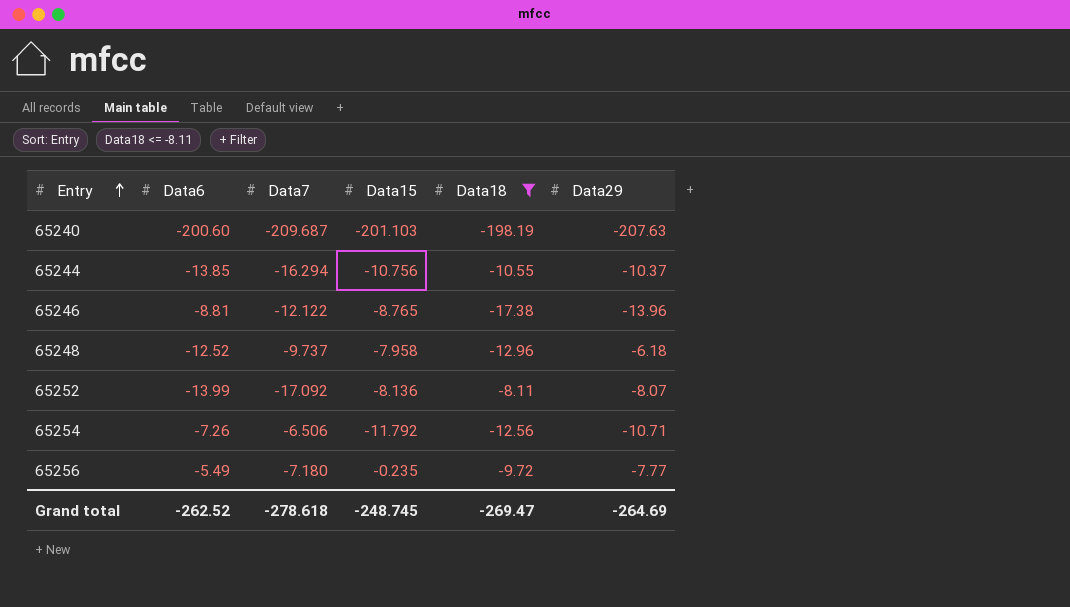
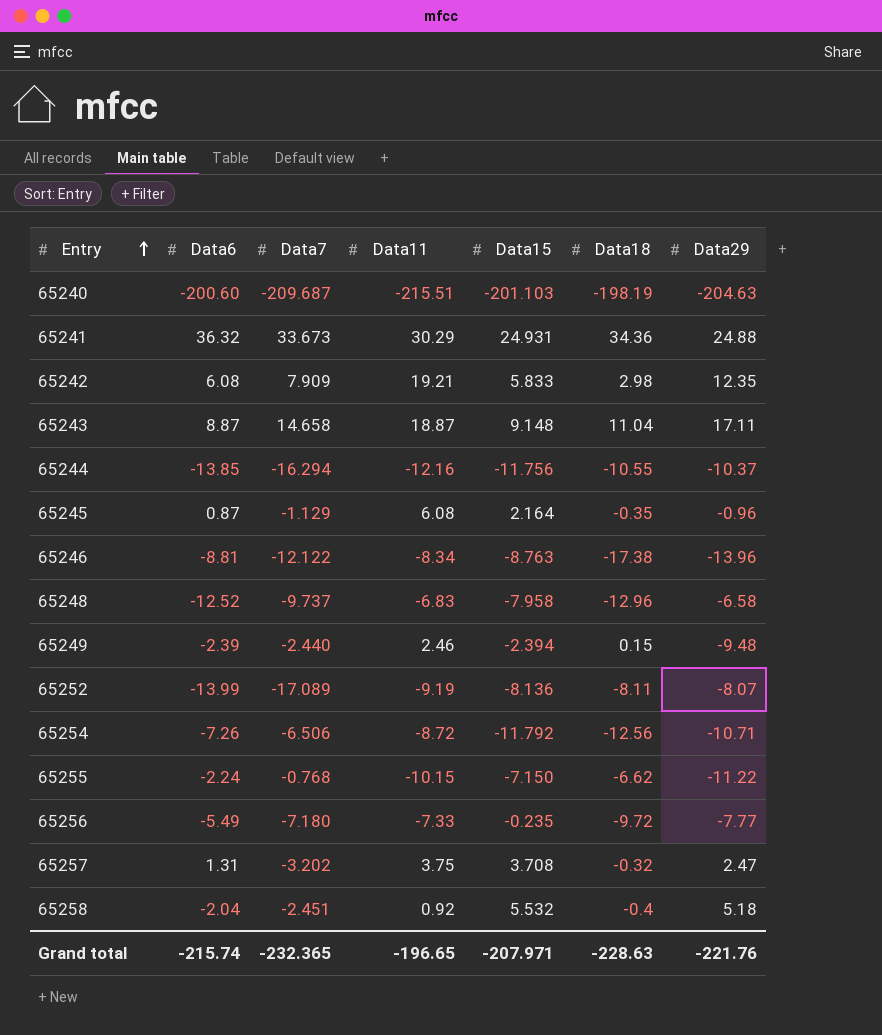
filter: Data18 <= -8.11 -> none
column Data11 | position: none -> 4
65240 | Data29: -207.63 -> -204.63
65244 | Data15: -10.756 -> -11.756
65246 | Data15: -8.765 -> -8.763
65248 | Data29: -6.18 -> -6.58
65252 | Data7: -17.092 -> -17.089
Grand total | Data6: -262.52 -> -215.74
Grand total | Data7: -278.618 -> -232.365
Grand total | Data15: -248.745 -> -207.971
Grand total | Data18: -269.47 -> -228.63
Grand total | Data29: -264.69 -> -221.76

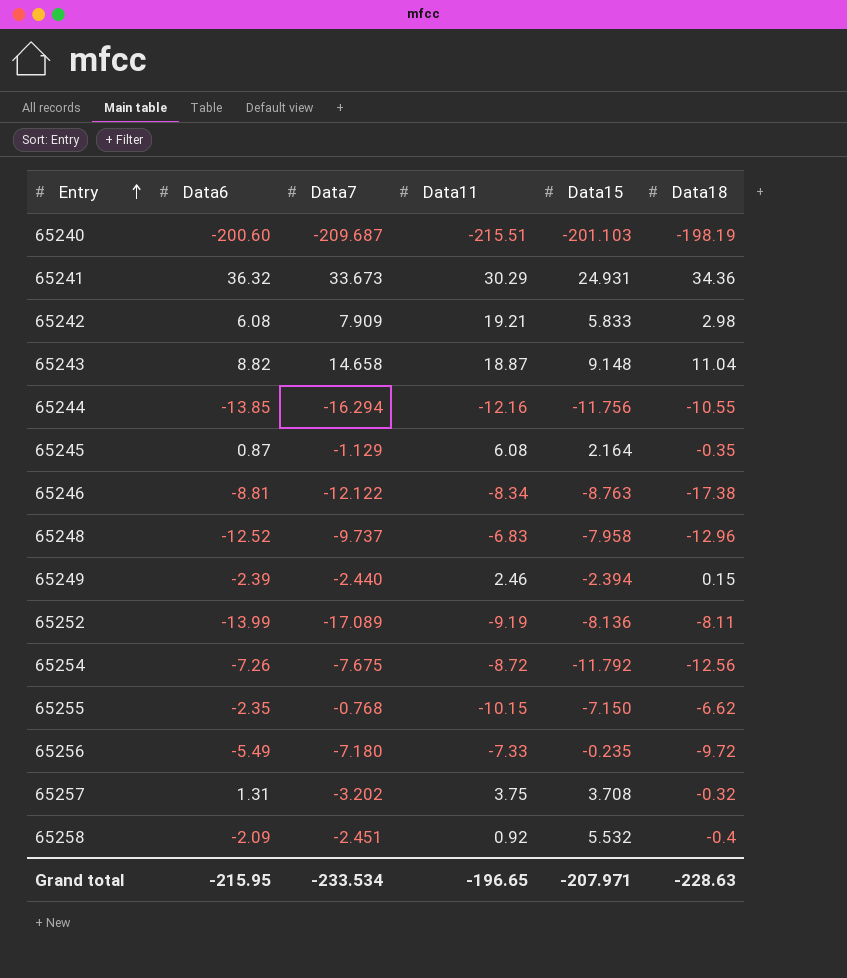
column Data29 | position: 7 -> none
65243 | Data6: 8.87 -> 8.82
65254 | Data7: -6.506 -> -7.675
65255 | Data6: -2.24 -> -2.35
65258 | Data6: -2.04 -> -2.09
Grand total | Data6: -215.74 -> -215.95
Grand total | Data7: -232.365 -> -233.534

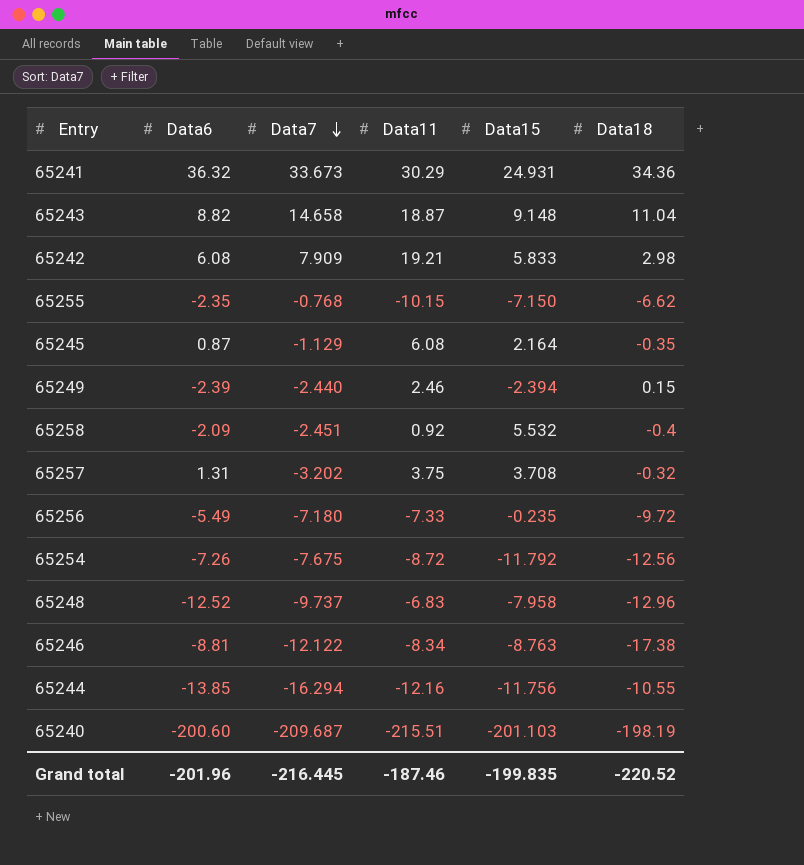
row order: Entry ascending -> Data7 descending
row 65252: -13.99 | -17.089 | -9.19 | -8.136 | -8.11 -> none
Grand total | Data6: -215.95 -> -201.96
Grand total | Data7: -233.534 -> -216.445
Grand total | Data11: -196.65 -> -187.46
Grand total | Data15: -207.971 -> -199.835
Grand total | Data18: -228.63 -> -220.52

